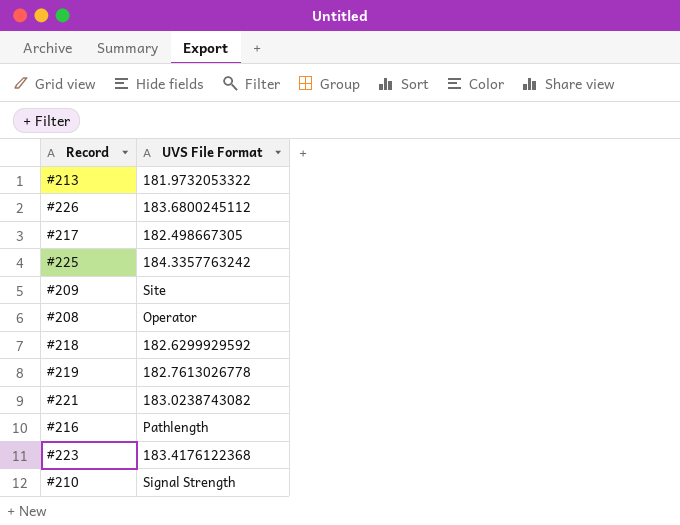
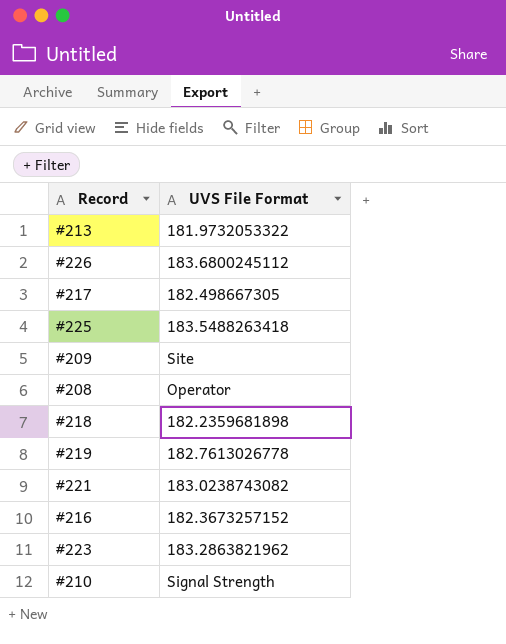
#225 | UVS File Format: 184.3357763242 -> 183.5488263418
#218 | UVS File Format: 182.6299929592 -> 182.2359681898
#216 | UVS File Format: Pathlength -> 182.3673257152
#223 | UVS File Format: 183.4176122368 -> 183.2863821962

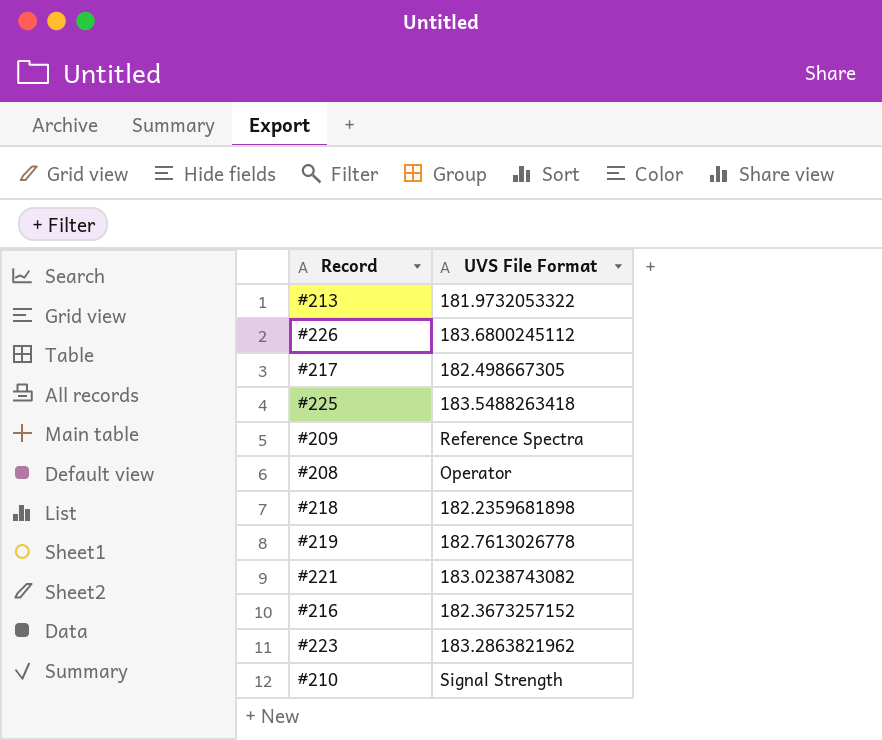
#209 | UVS File Format: Site -> Reference Spectra

